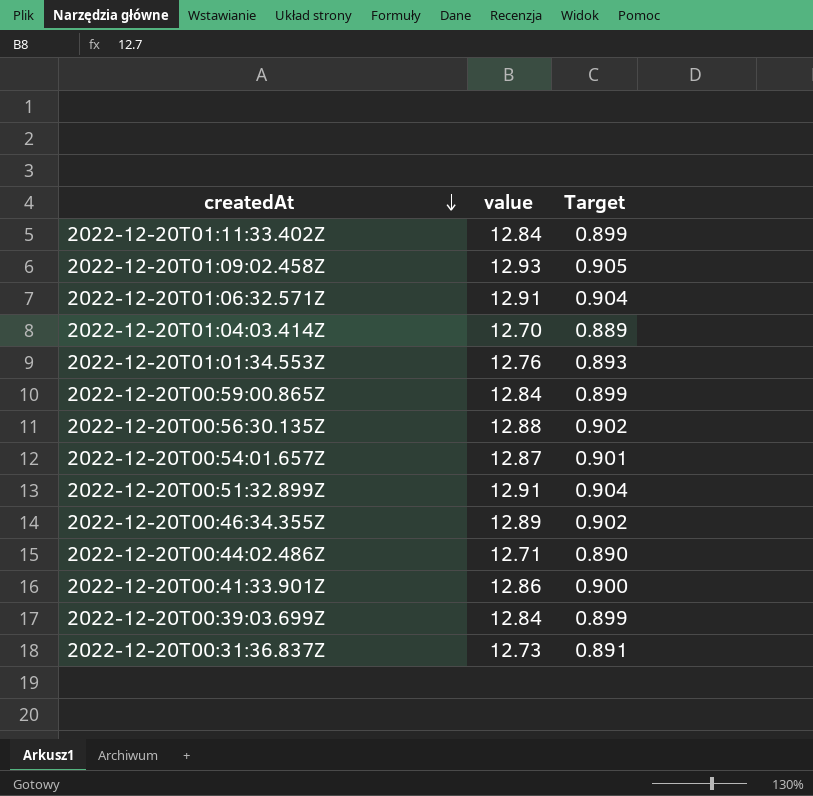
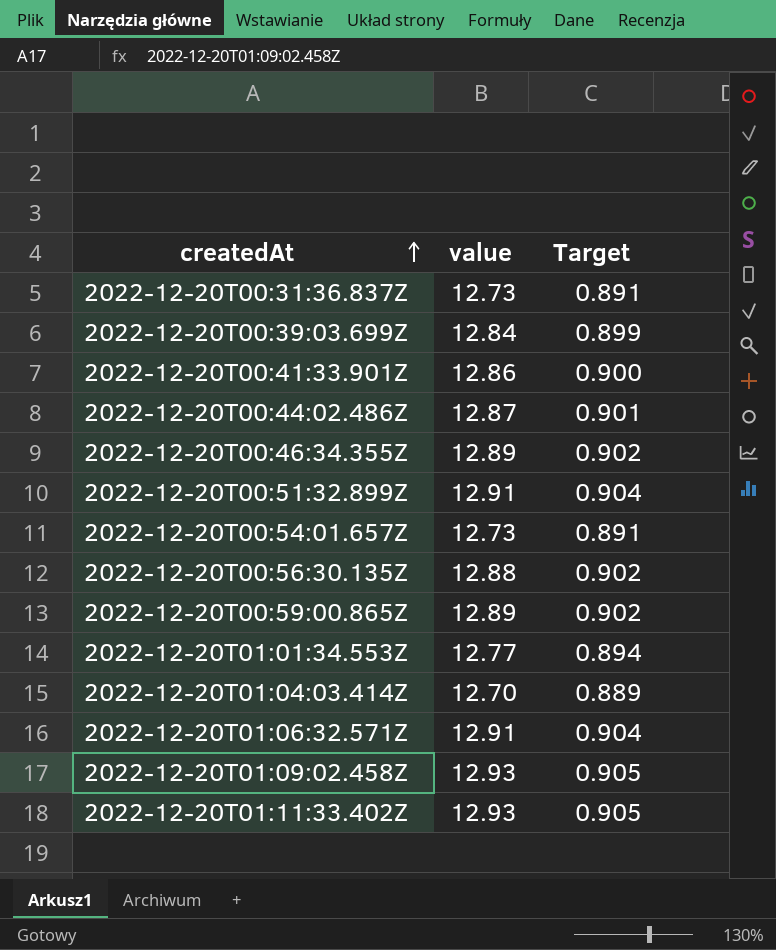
row order: createdAt descending -> createdAt ascending
2022-12-20T00:44:02.486Z | value: 12.71 -> 12.87
2022-12-20T00:44:02.486Z | Target: 0.890 -> 0.901
2022-12-20T00:54:01.657Z | value: 12.87 -> 12.73
2022-12-20T00:54:01.657Z | Target: 0.901 -> 0.891
2022-12-20T00:59:00.865Z | value: 12.84 -> 12.89
2022-12-20T00:59:00.865Z | Target: 0.899 -> 0.902
2022-12-20T01:01:34.553Z | value: 12.76 -> 12.77
2022-12-20T01:01:34.553Z | Target: 0.893 -> 0.894
2022-12-20T01:11:33.402Z | value: 12.84 -> 12.93
2022-12-20T01:11:33.402Z | Target: 0.899 -> 0.905

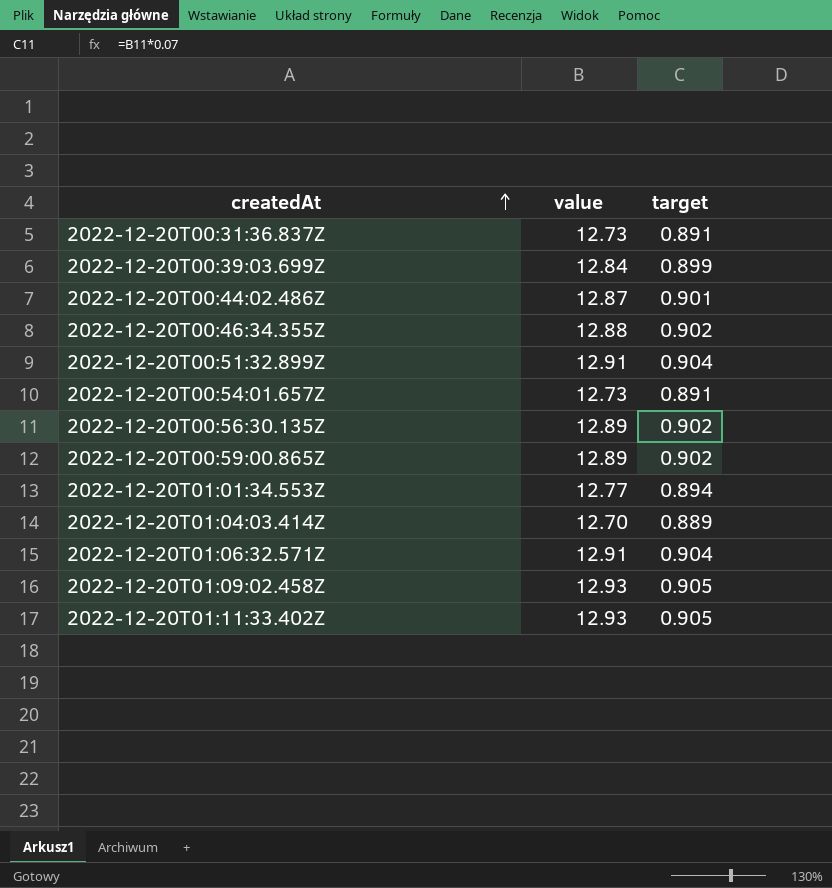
column name: Target -> target
row 2022-12-20T00:41:33.901Z: 12.86 | 0.900 -> none
2022-12-20T00:46:34.355Z | value: 12.89 -> 12.88
2022-12-20T00:56:30.135Z | value: 12.88 -> 12.89

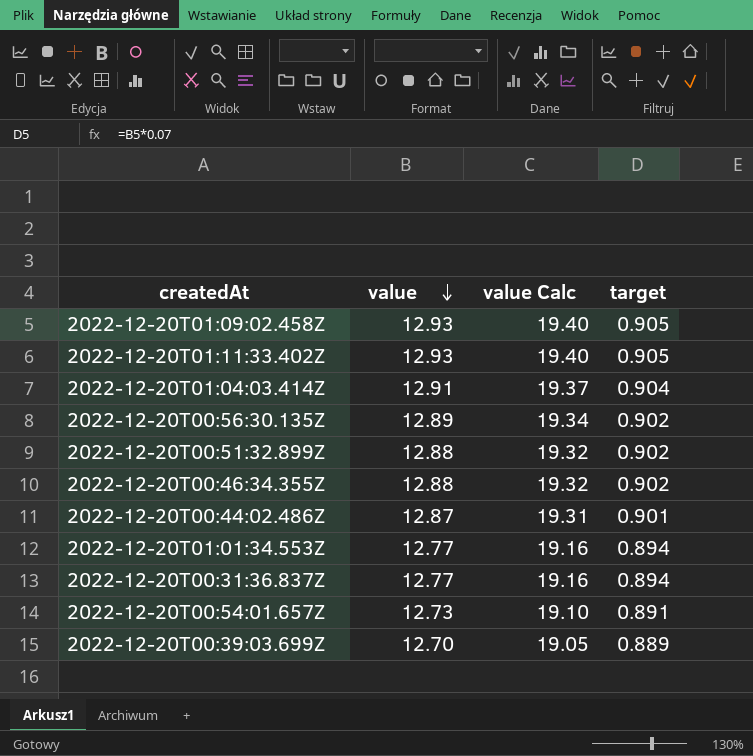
row order: createdAt ascending -> value descending
column value Calc | formula: none -> [value] * 1.5
row 2022-12-20T00:59:00.865Z: 12.89 | 0.902 -> none
row 2022-12-20T01:06:32.571Z: 12.91 | 0.904 -> none
2022-12-20T01:04:03.414Z | value: 12.70 -> 12.91
2022-12-20T01:04:03.414Z | target: 0.889 -> 0.904
2022-12-20T00:51:32.899Z | value: 12.91 -> 12.88
2022-12-20T00:51:32.899Z | target: 0.904 -> 0.902
2022-12-20T00:31:36.837Z | value: 12.73 -> 12.77
2022-12-20T00:31:36.837Z | target: 0.891 -> 0.894
2022-12-20T00:39:03.699Z | value: 12.84 -> 12.70
2022-12-20T00:39:03.699Z | target: 0.899 -> 0.889

